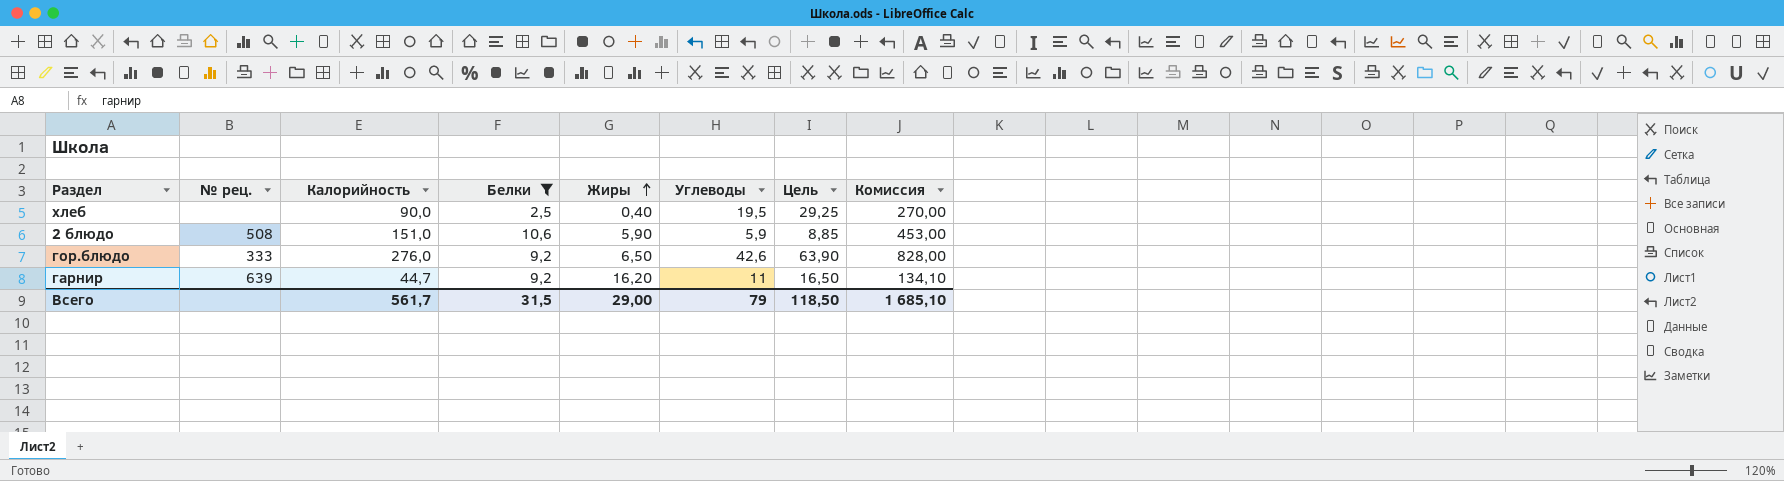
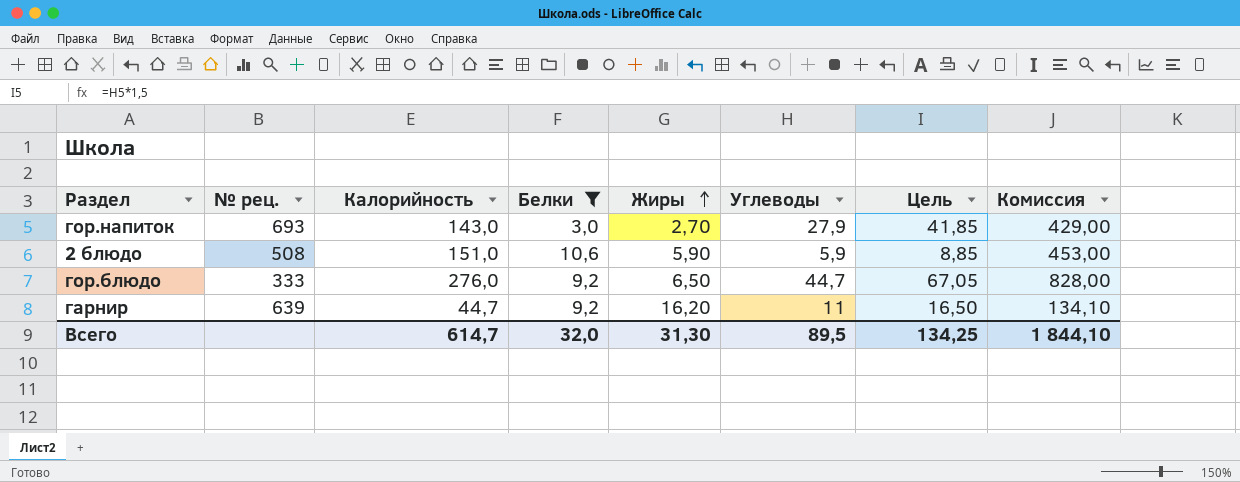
row хлеб: none | 90,0 | 2,5 | 0,40 | 19,5 | 29,25 | 270,00 -> none
row гор.напиток: none -> 693 | 143,0 | 3,0 | 2,70 | 27,9 | 41,85 | 429,00
гор.блюдо | Углеводы: 42,6 -> 44,7
гор.блюдо | Цель: 63,90 -> 67,05
Всего | Калорийность: 561,7 -> 614,7
Всего | Белки: 31,5 -> 32,0
Всего | Жиры: 29,00 -> 31,30
Всего | Углеводы: 79 -> 89,5
Всего | Цель: 118,50 -> 134,25
Всего | Комиссия: 1 685,10 -> 1 844,10

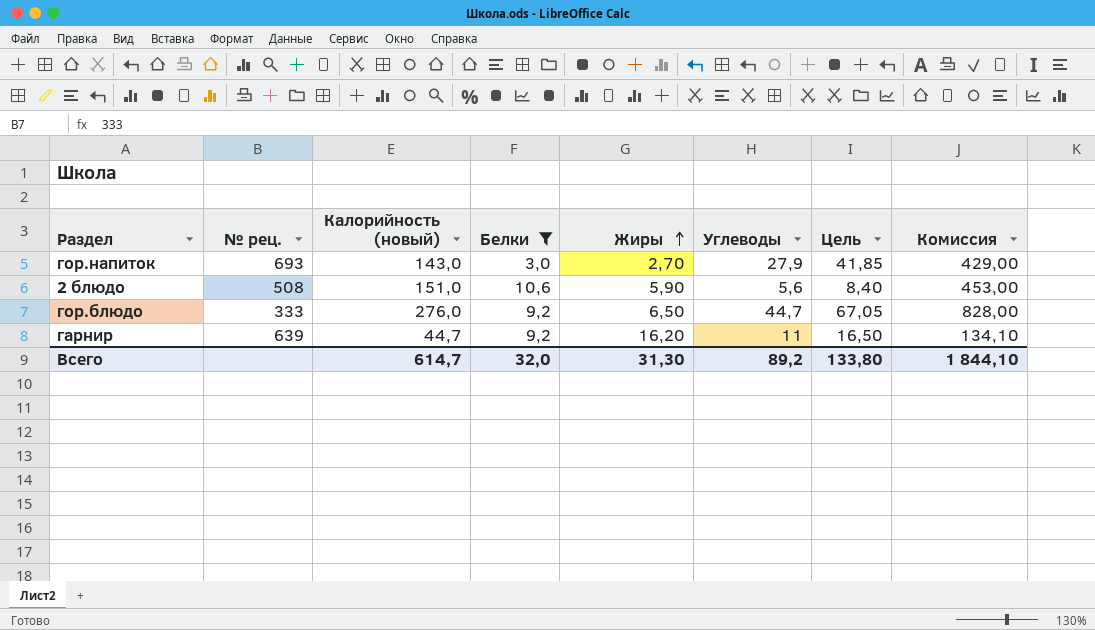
column name: Калорийность -> Калорийность (новый)
2 блюдо | Углеводы: 5,9 -> 5,6
2 блюдо | Цель: 8,85 -> 8,40
Всего | Углеводы: 89,5 -> 89,2
Всего | Цель: 134,25 -> 133,80

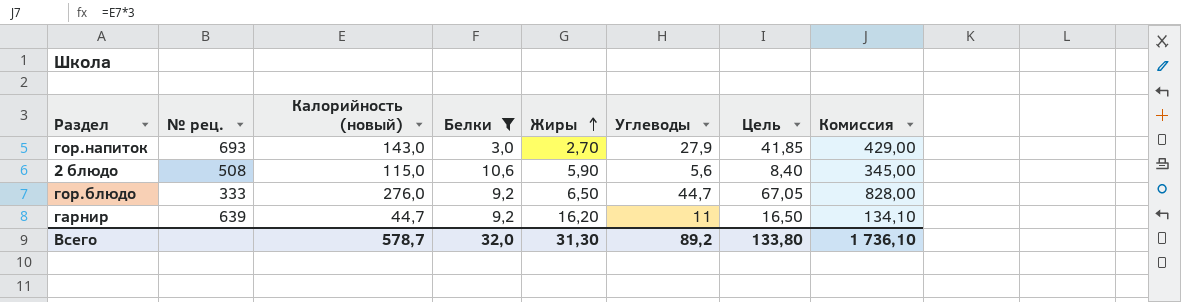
2 блюдо | Калорийность (новый): 151,0 -> 115,0
2 блюдо | Комиссия: 453,00 -> 345,00
Всего | Калорийность (новый): 614,7 -> 578,7
Всего | Комиссия: 1 844,10 -> 1 736,10

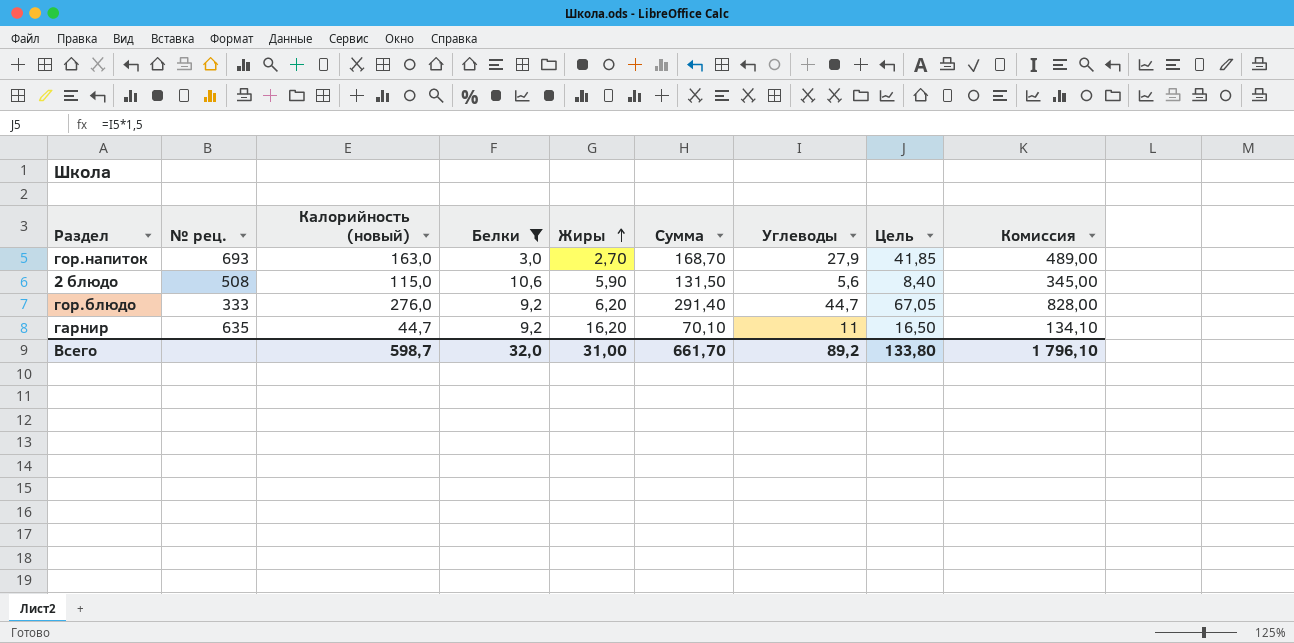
column Сумма | formula: none -> [Калорийность (новый)] + [Белки] + [Жиры]
гор.напиток | Калорийность (новый): 143,0 -> 163,0
гор.напиток | Комиссия: 429,00 -> 489,00
гор.блюдо | Жиры: 6,50 -> 6,20
гарнир | № рец.: 639 -> 635
Всего | Калорийность (новый): 578,7 -> 598,7
Всего | Жиры: 31,30 -> 31,00
Всего | Комиссия: 1 736,10 -> 1 796,10

